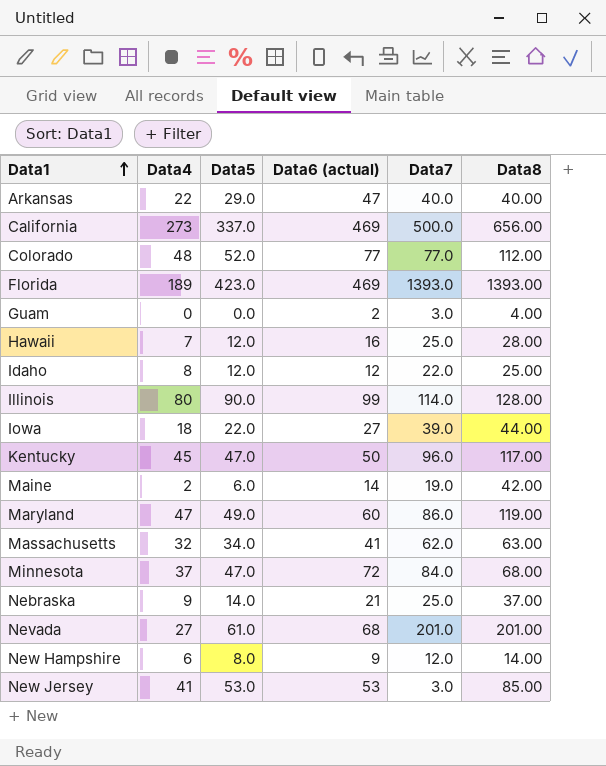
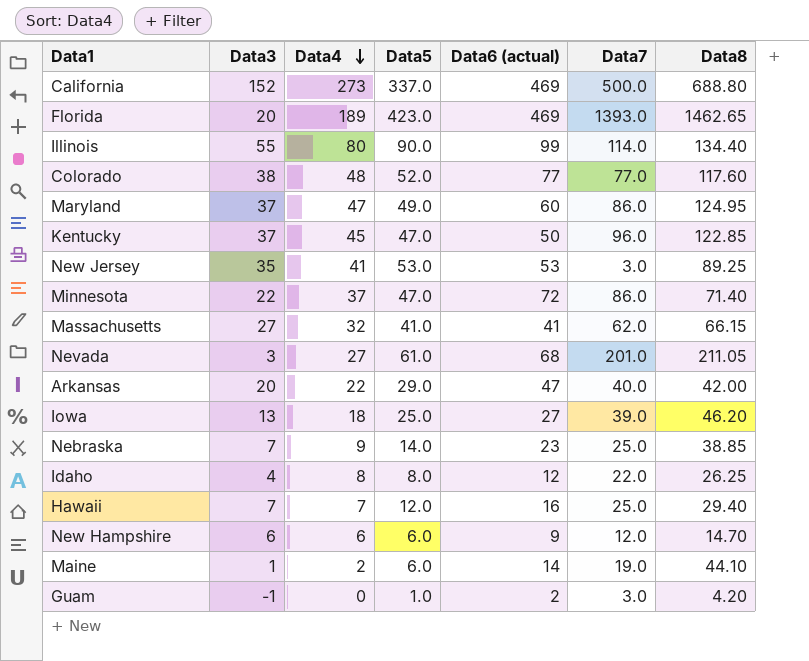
row order: Data1 ascending -> Data4 descending
column Data3 | position: none -> 2
California | Data8: 656.00 -> 688.80
Florida | Data8: 1393.00 -> 1462.65
Illinois | Data8: 128.00 -> 134.40
Colorado | Data8: 112.00 -> 117.60
Maryland | Data8: 119.00 -> 124.95
Kentucky | Data8: 117.00 -> 122.85
New Jersey | Data8: 85.00 -> 89.25
Minnesota | Data7: 84.0 -> 86.0
Minnesota | Data8: 68.00 -> 71.40
Massachusetts | Data5: 34.0 -> 41.0
Massachusetts | Data8: 63.00 -> 66.15
Nevada | Data8: 201.00 -> 211.05
Arkansas | Data8: 40.00 -> 42.00
Iowa | Data5: 22.0 -> 25.0
Iowa | Data8: 44.00 -> 46.20
Nebraska | Data6 (actual): 21 -> 23
Nebraska | Data8: 37.00 -> 38.85
Idaho | Data5: 12.0 -> 8.0
Idaho | Data8: 25.00 -> 26.25
Hawaii | Data8: 28.00 -> 29.40
New Hampshire | Data5: 8.0 -> 6.0
New Hampshire | Data8: 14.00 -> 14.70
Maine | Data8: 42.00 -> 44.10
Guam | Data5: 0.0 -> 1.0
Guam | Data8: 4.00 -> 4.20

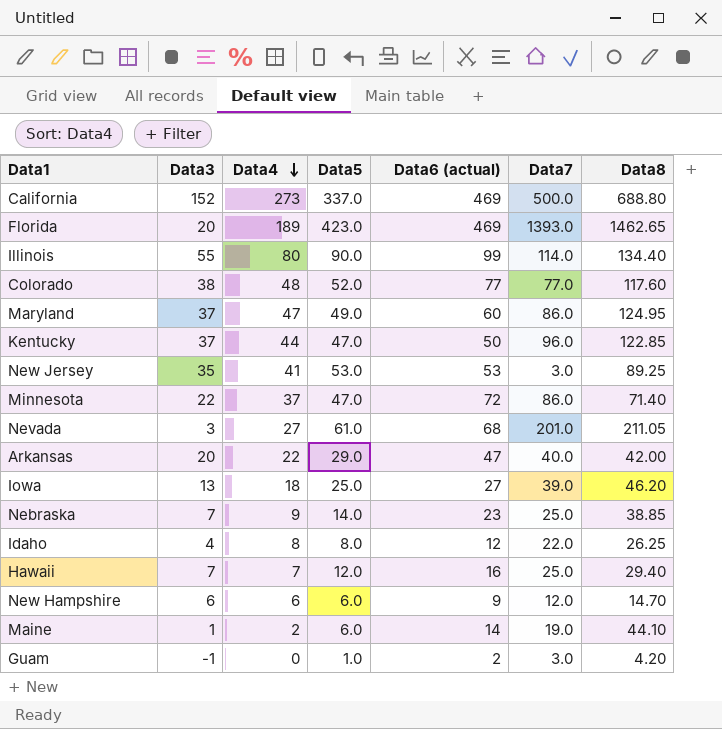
row Massachusetts: 27 | 32 | 41.0 | 41 | 62.0 | 66.15 -> none
Kentucky | Data4: 45 -> 44

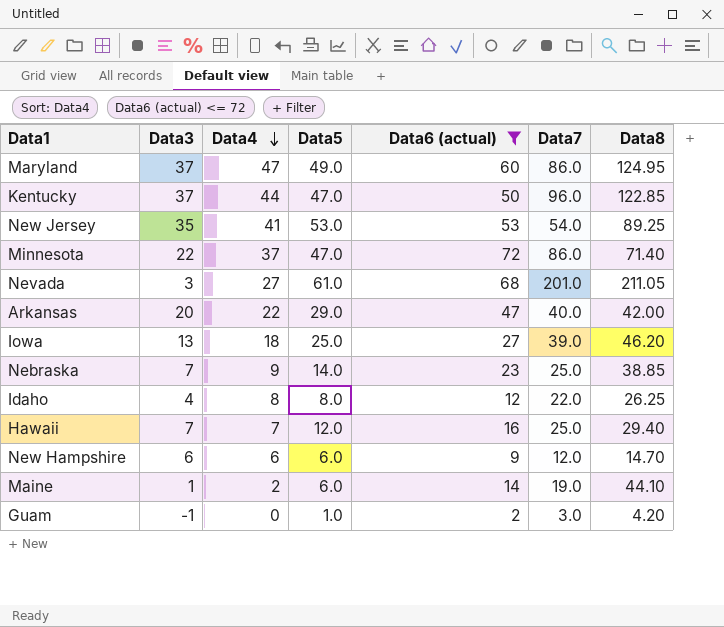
filter: none -> Data6 (actual) <= 72
New Jersey | Data7: 3.0 -> 54.0

